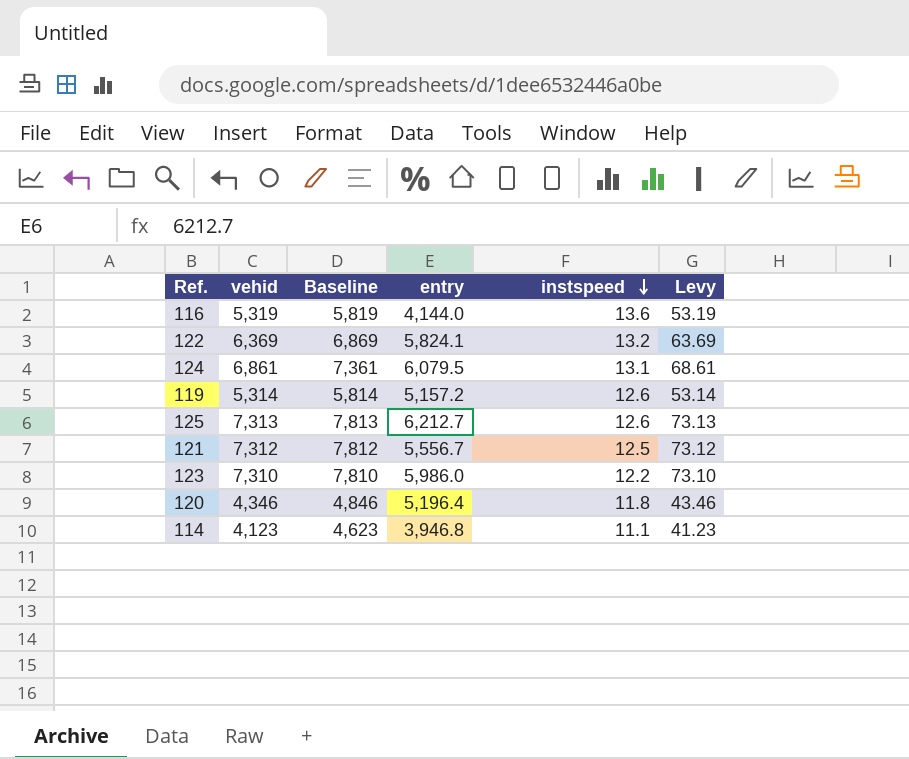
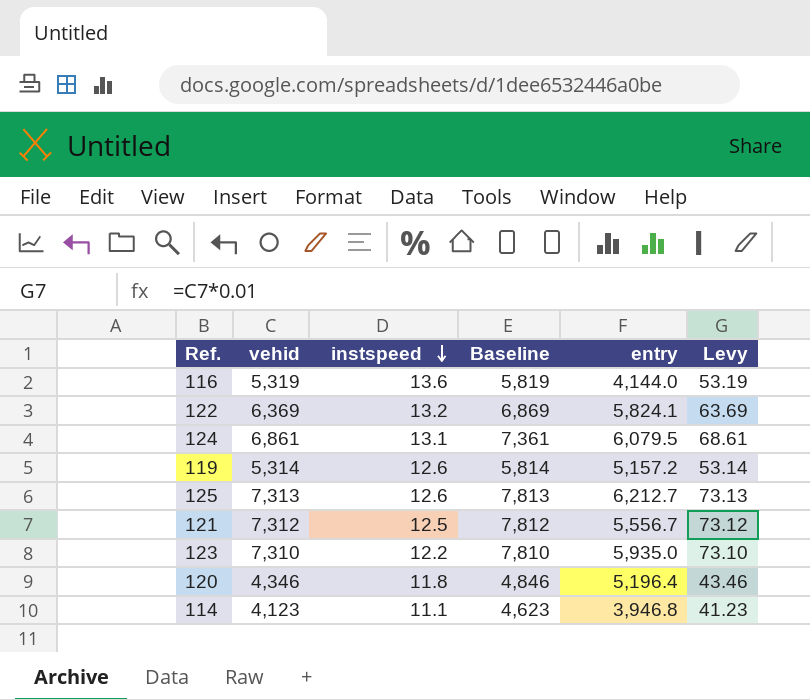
column instspeed | position: 5 -> 3
123 | entry: 5,986.0 -> 5,935.0

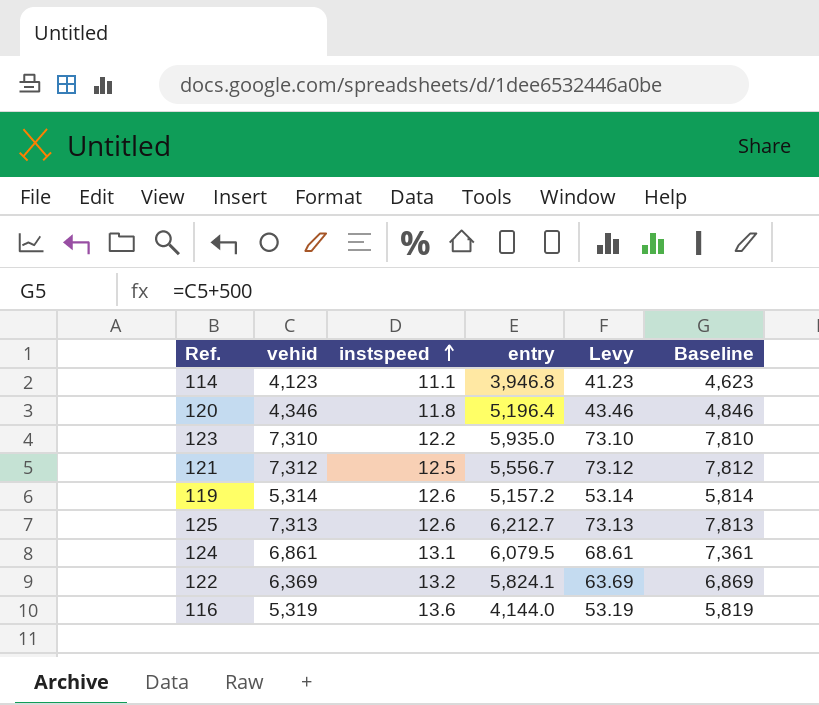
row order: instspeed descending -> instspeed ascending
column Baseline | position: 4 -> 6

